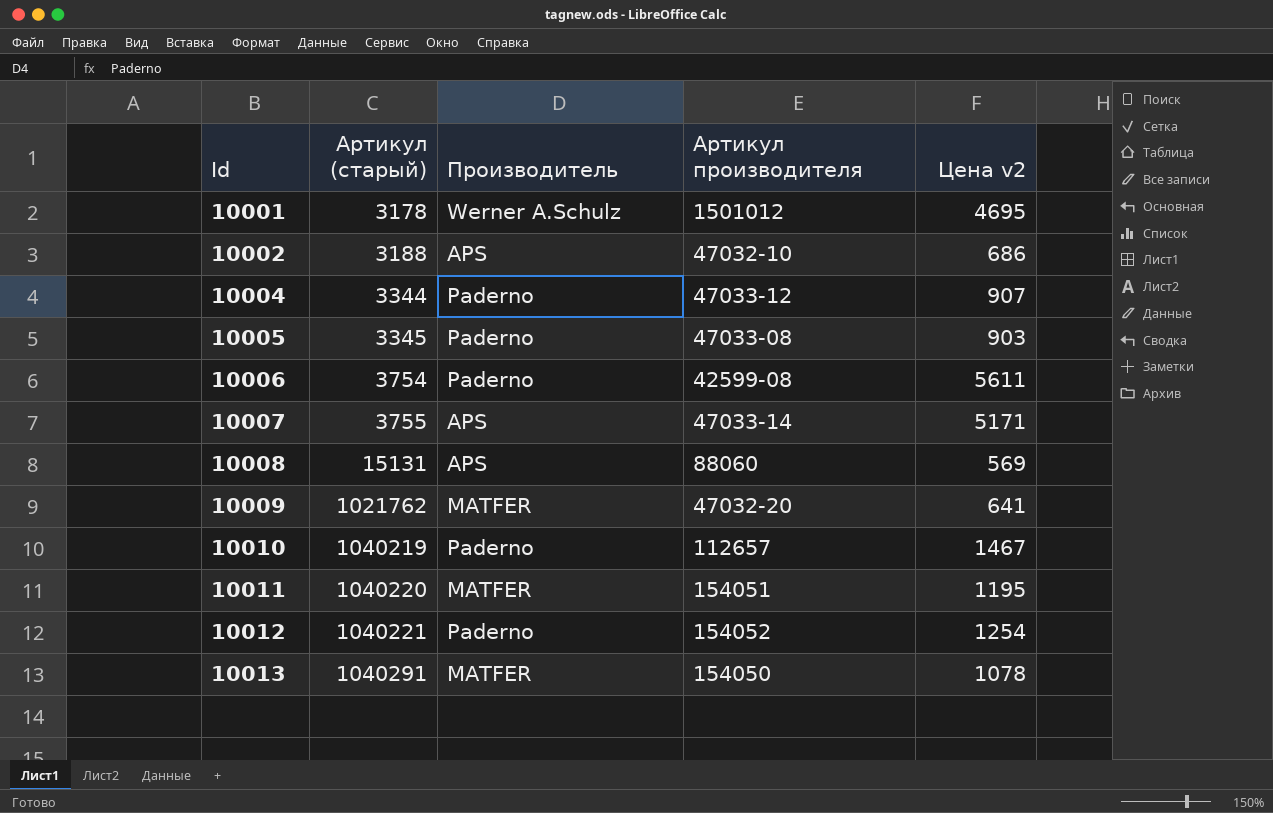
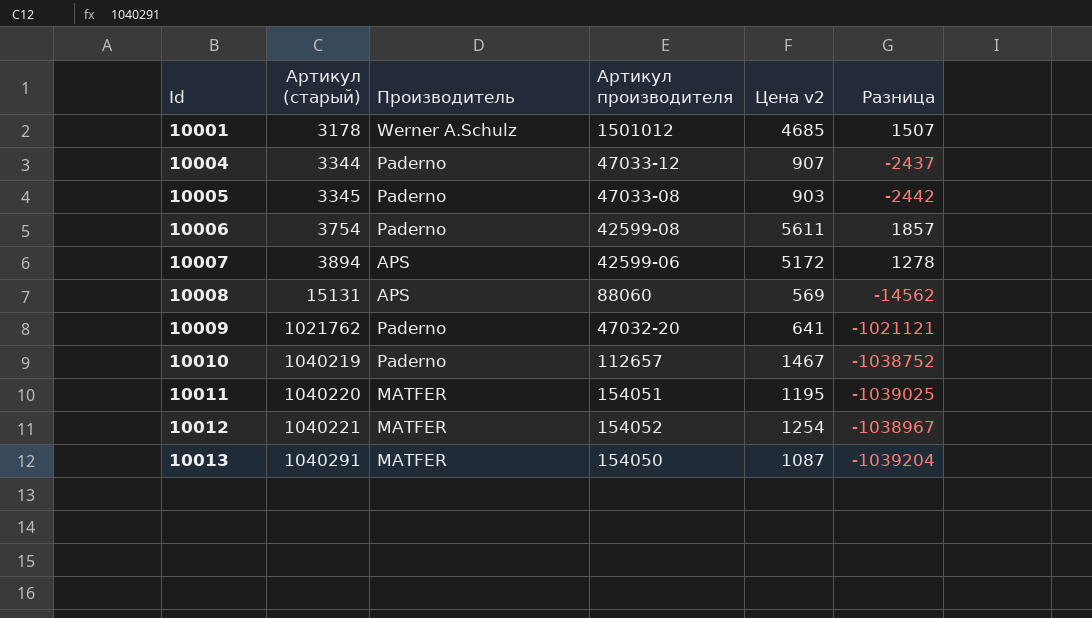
column Разница | formula: none -> [Цена v2] - [Артикул (старый)]
row 10002: 3188 | APS | 47032-10 | 686 -> none
10001 | Цена v2: 4695 -> 4685
10007 | Артикул (старый): 3755 -> 3894
10007 | Артикул производителя: 47033-14 -> 42599-06
10007 | Цена v2: 5171 -> 5172
10009 | Производитель: MATFER -> Paderno
10012 | Производитель: Paderno -> MATFER
10013 | Цена v2: 1078 -> 1087

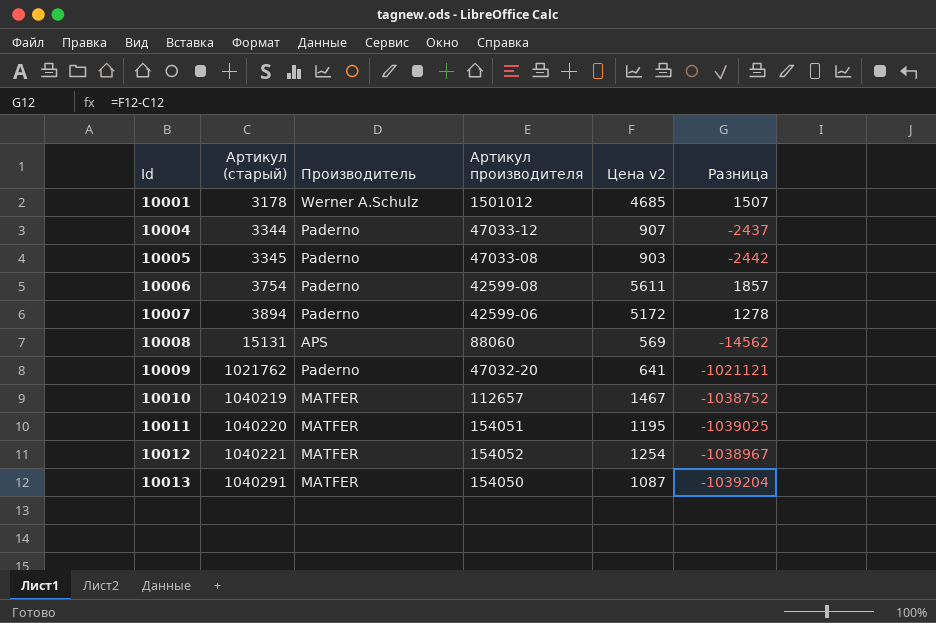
10007 | Производитель: APS -> Paderno
10010 | Производитель: Paderno -> MATFER

